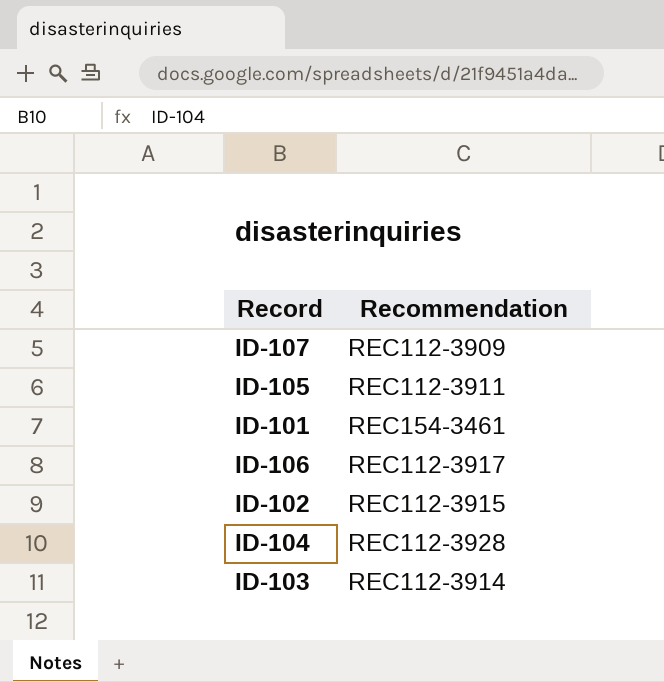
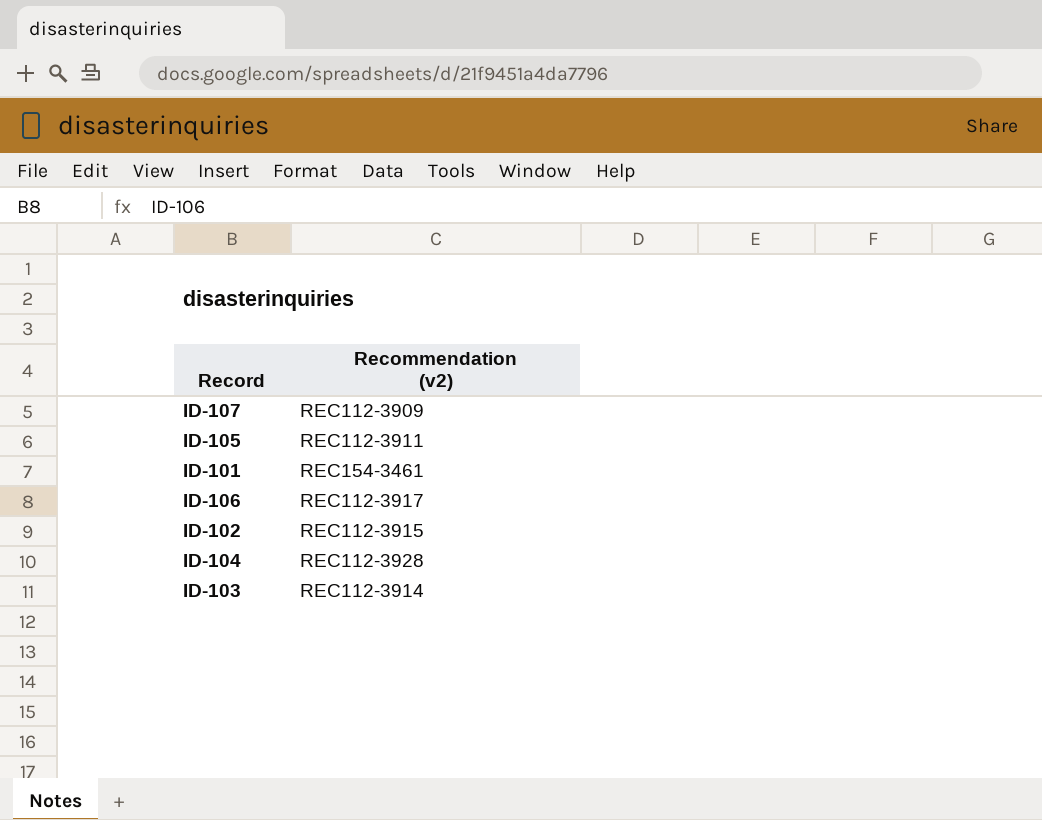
column name: Recommendation -> Recommendation (v2)

